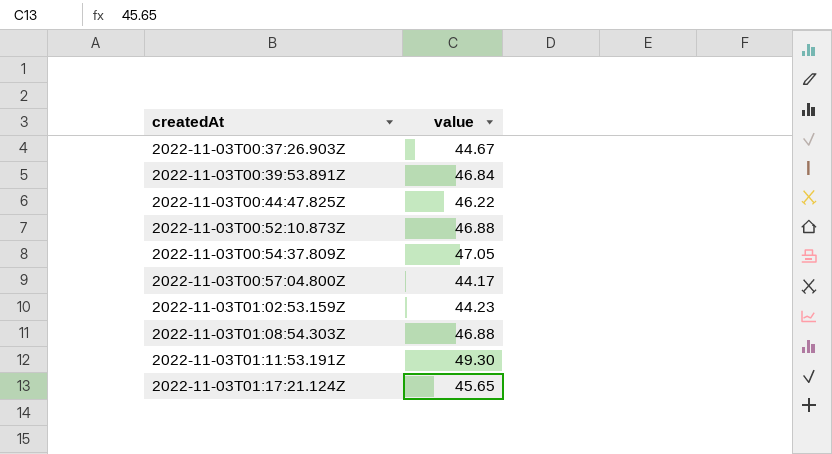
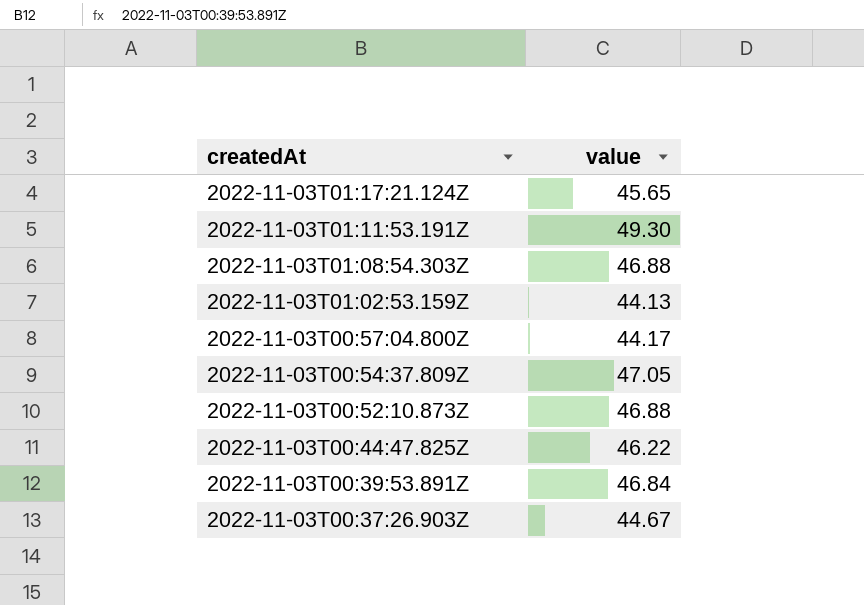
row order: createdAt ascending -> createdAt descending
2022-11-03T01:02:53.159Z | value: 44.23 -> 44.13

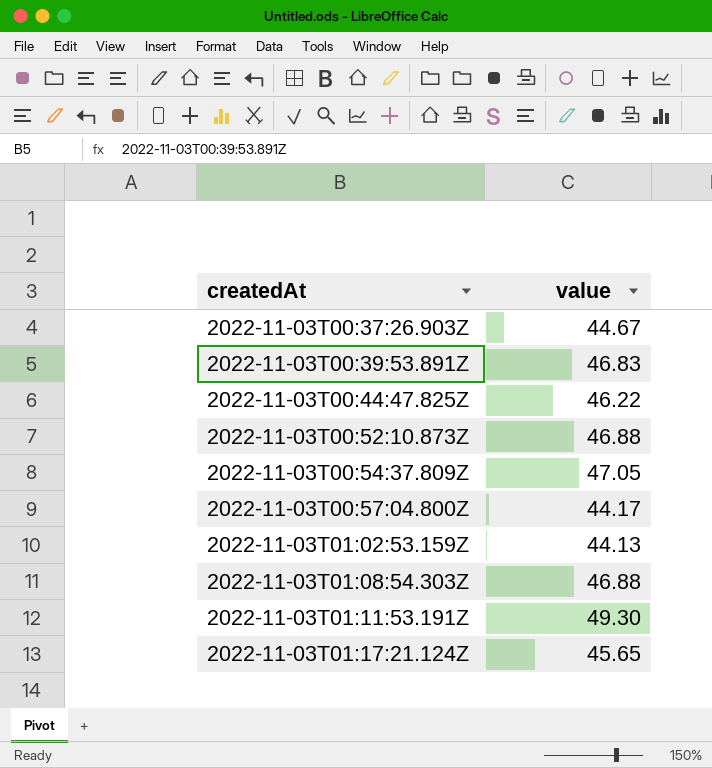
row order: createdAt descending -> createdAt ascending
2022-11-03T00:39:53.891Z | value: 46.84 -> 46.83

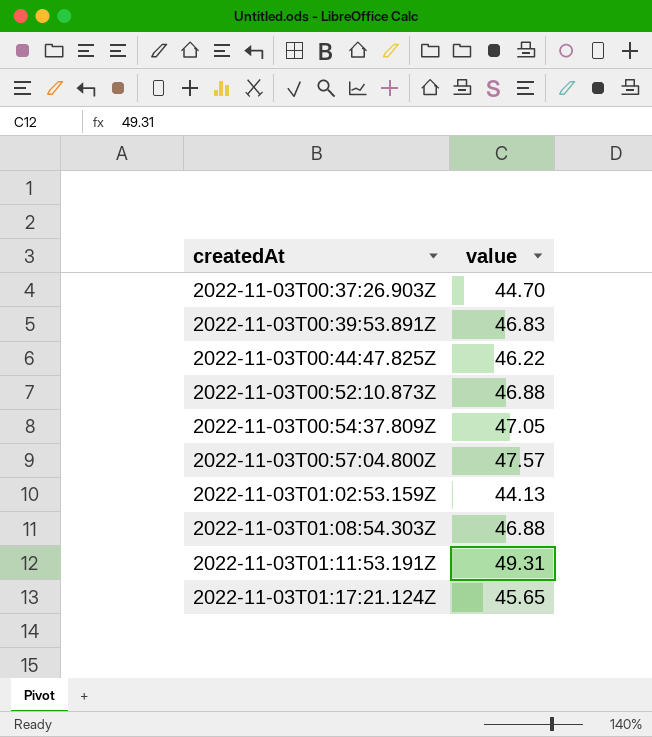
2022-11-03T00:37:26.903Z | value: 44.67 -> 44.70
2022-11-03T00:57:04.800Z | value: 44.17 -> 47.57
2022-11-03T01:11:53.191Z | value: 49.30 -> 49.31

